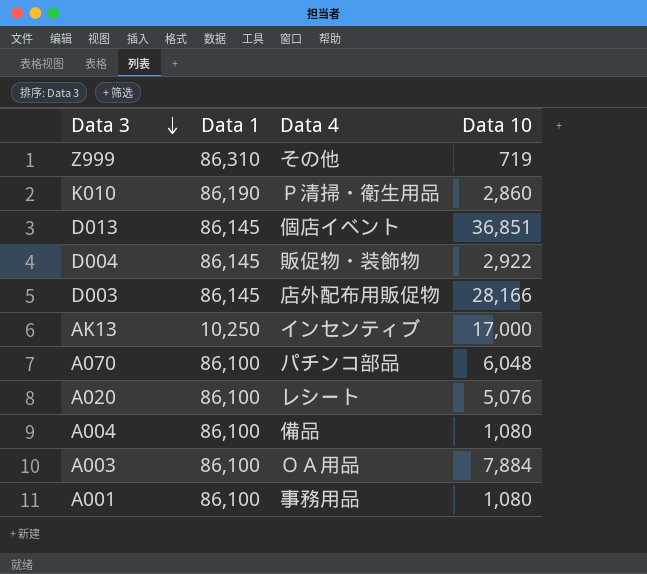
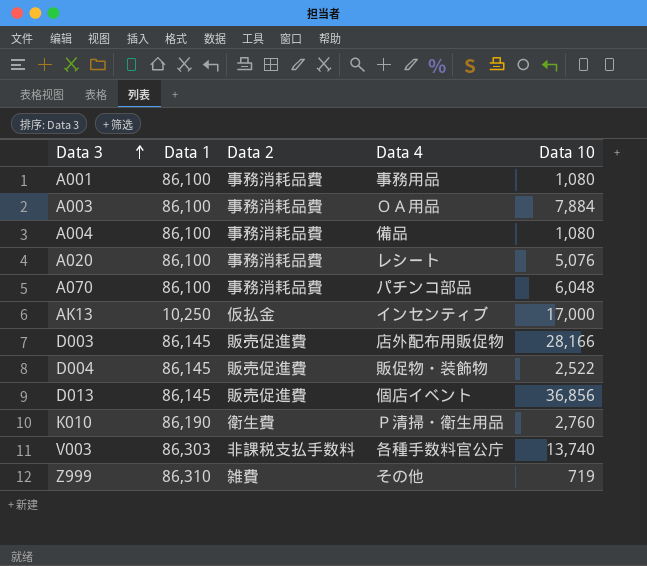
row order: Data 3 descending -> Data 3 ascending
column Data 2 | position: none -> 3
D004 | Data 10: 2,922 -> 2,522
D013 | Data 10: 36,851 -> 36,856
K010 | Data 10: 2,860 -> 2,760
row V003: none -> 86,303 | 非課税支払手数料 | 各種手数料官公庁 | 13,740

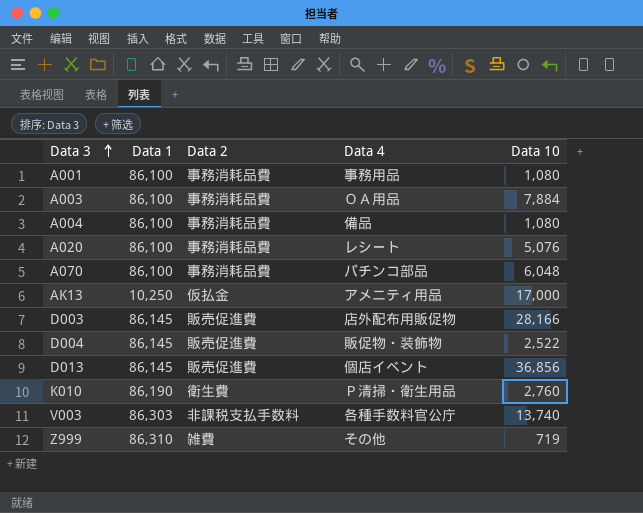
AK13 | Data 4: インセンティブ -> アメニティ用品

